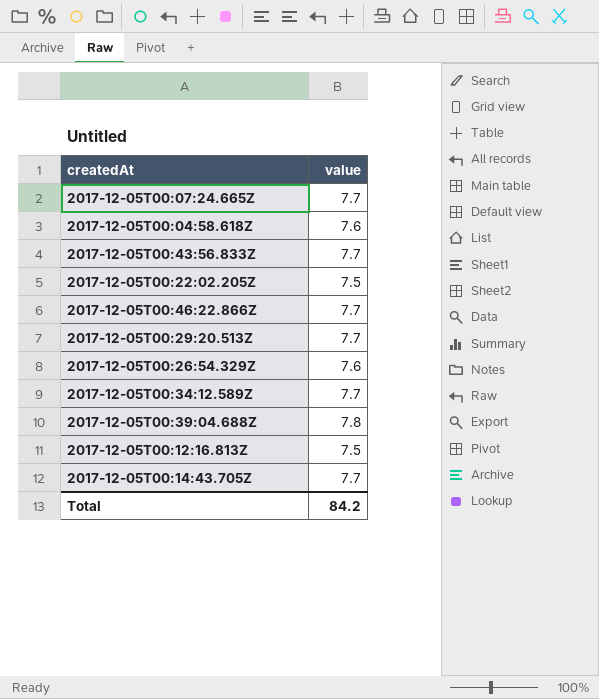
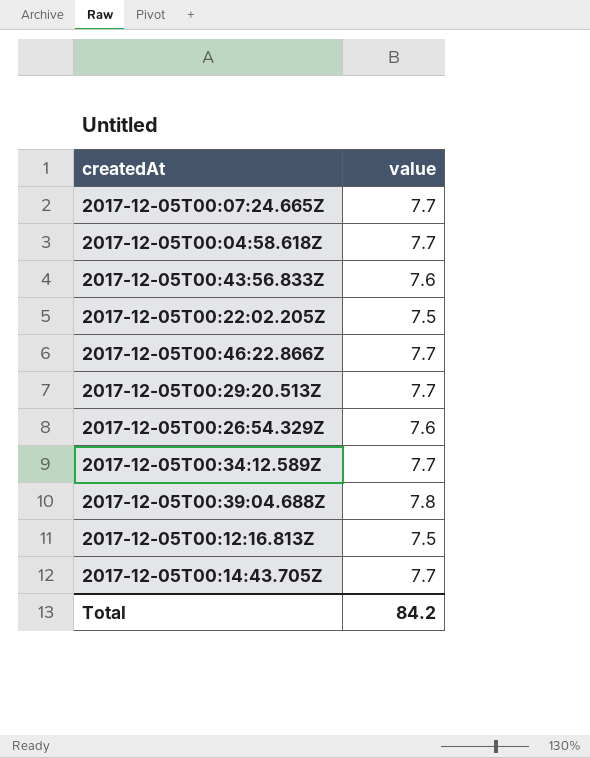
2017-12-05T00:04:58.618Z | value: 7.6 -> 7.7
2017-12-05T00:43:56.833Z | value: 7.7 -> 7.6

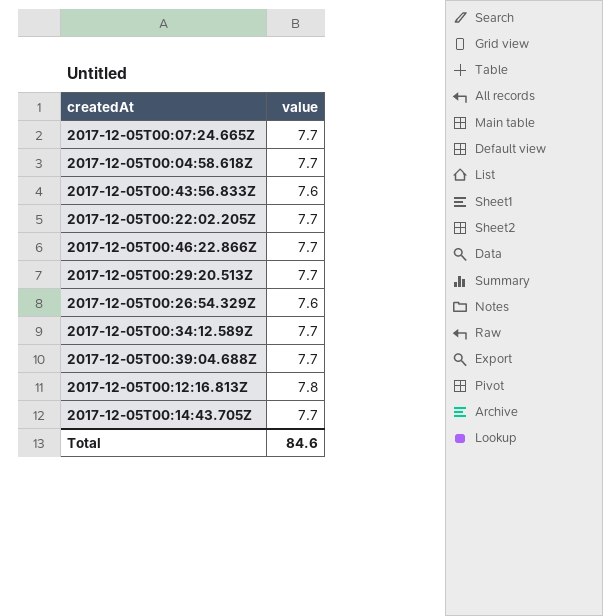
2017-12-05T00:22:02.205Z | value: 7.5 -> 7.7
2017-12-05T00:39:04.688Z | value: 7.8 -> 7.7
2017-12-05T00:12:16.813Z | value: 7.5 -> 7.8
Total | value: 84.2 -> 84.6

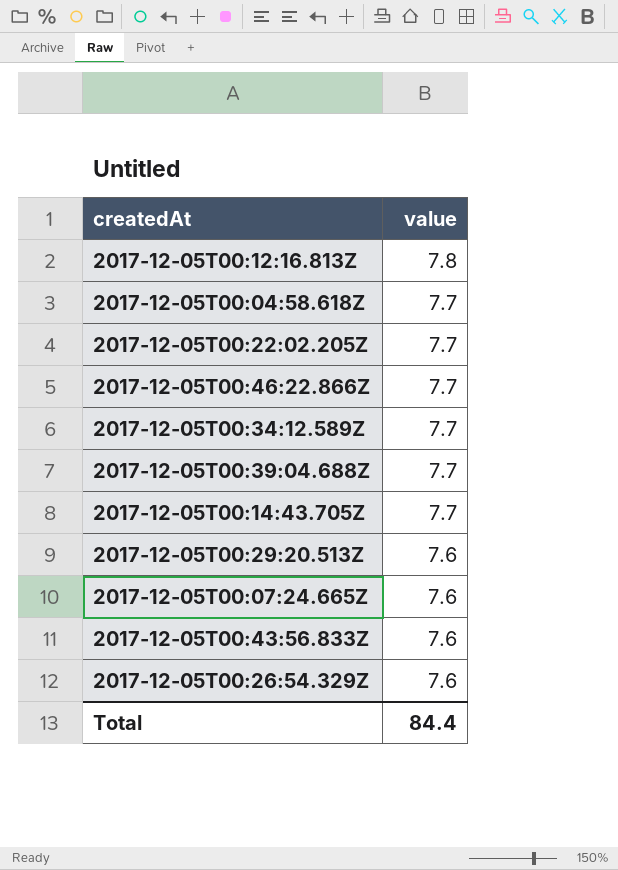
row order: none -> value descending
2017-12-05T00:29:20.513Z | value: 7.7 -> 7.6
2017-12-05T00:07:24.665Z | value: 7.7 -> 7.6
Total | value: 84.6 -> 84.4

